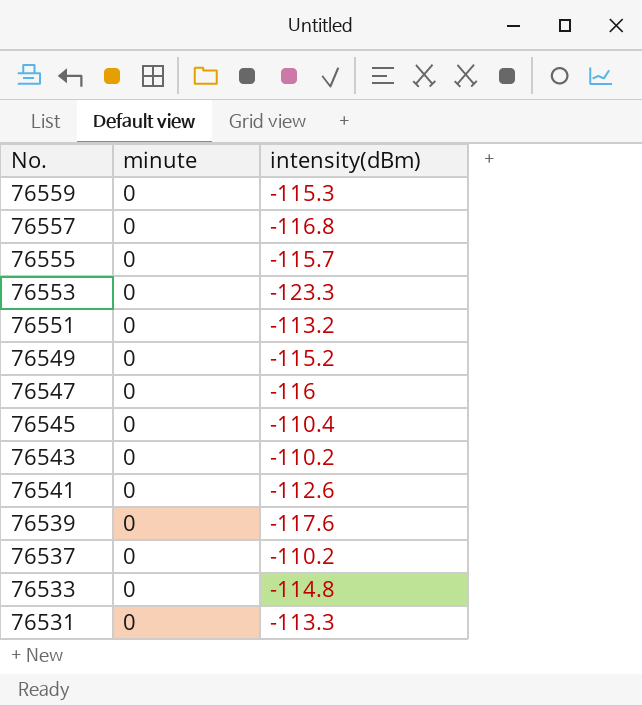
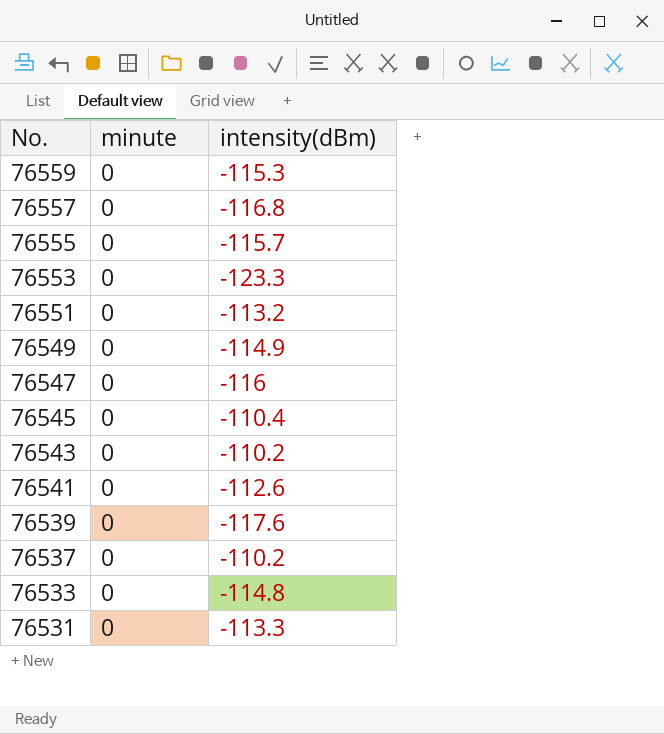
76549 | intensity(dBm): -115.2 -> -114.9

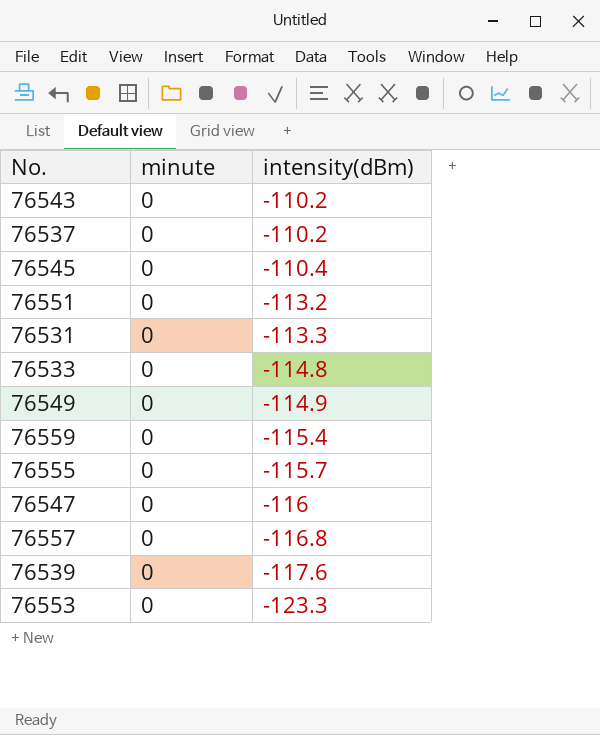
row order: No. descending -> intensity(dBm) descending
row 76541: 0 | -112.6 -> none
76559 | intensity(dBm): -115.3 -> -115.4

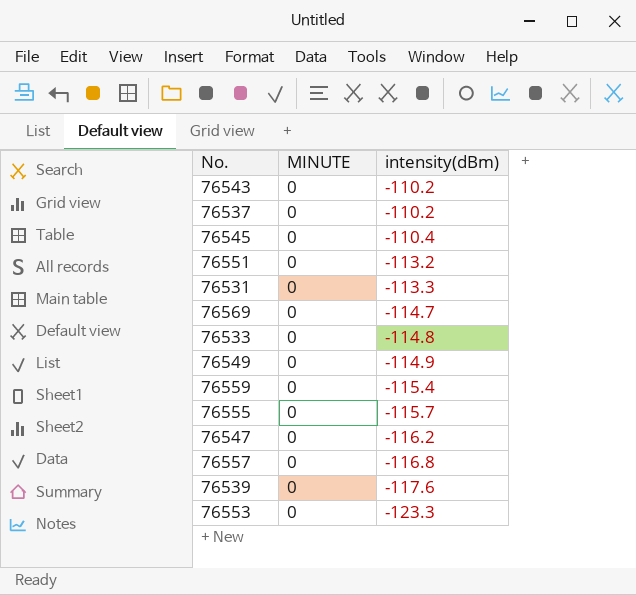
column name: minute -> MINUTE
row 76569: none -> 0 | -114.7
76547 | intensity(dBm): -116 -> -116.2

